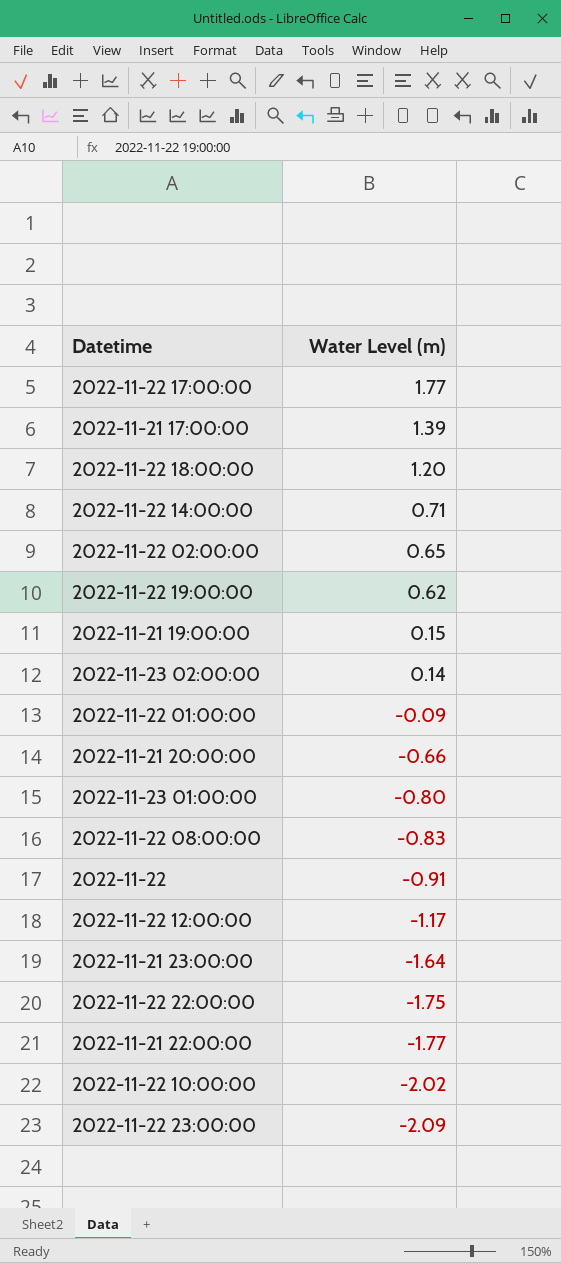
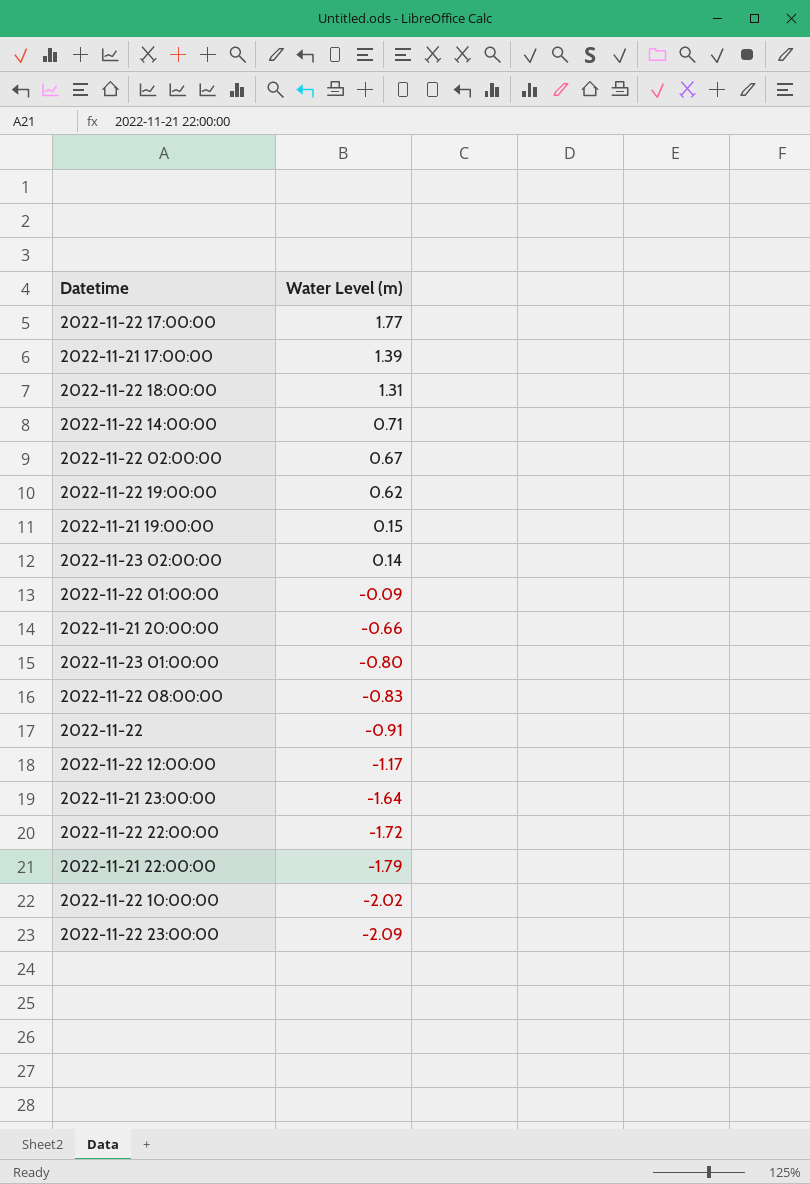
2022-11-22 18:00:00 | Water Level (m): 1.20 -> 1.31
2022-11-22 02:00:00 | Water Level (m): 0.65 -> 0.67
2022-11-22 22:00:00 | Water Level (m): -1.75 -> -1.72
2022-11-21 22:00:00 | Water Level (m): -1.77 -> -1.79

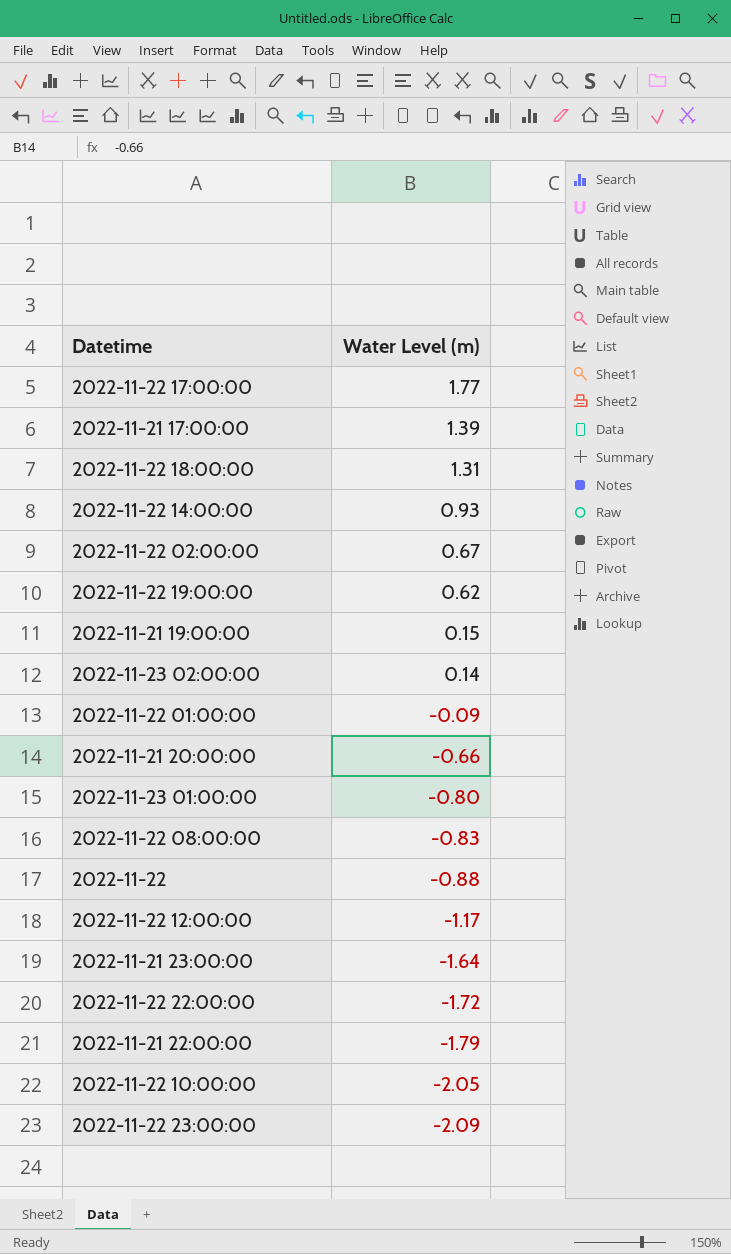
2022-11-22 14:00:00 | Water Level (m): 0.71 -> 0.93
2022-11-22 | Water Level (m): -0.91 -> -0.88
2022-11-22 10:00:00 | Water Level (m): -2.02 -> -2.05

